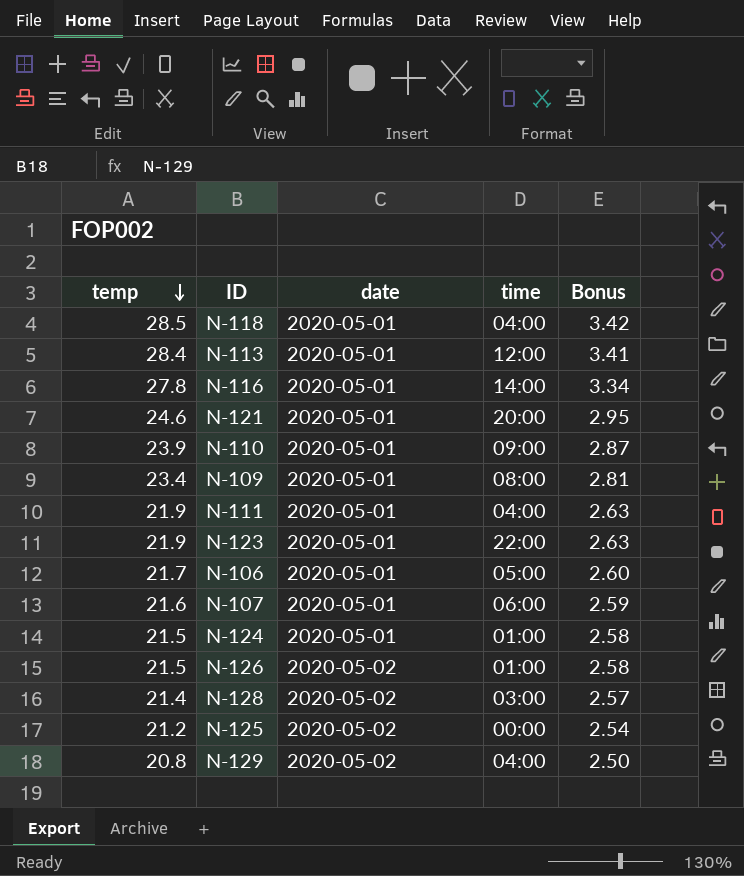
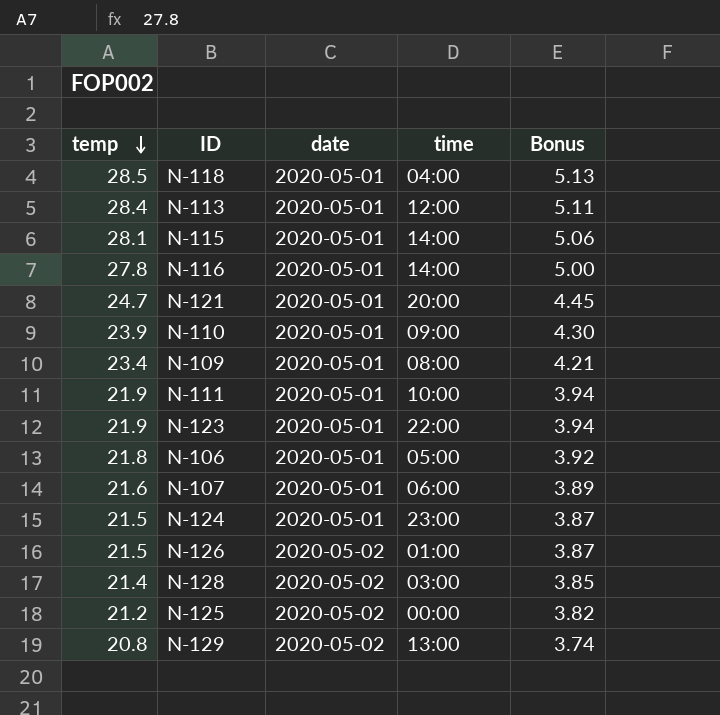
column Bonus | formula: [temp] * 0.12 -> [temp] * 0.18
row N-115: none -> 28.1 | 2020-05-01 | 14:00 | 5.06
N-121 | temp: 24.6 -> 24.7
N-111 | time: 04:00 -> 10:00
N-106 | temp: 21.7 -> 21.8
N-124 | time: 01:00 -> 23:00
N-129 | time: 04:00 -> 13:00

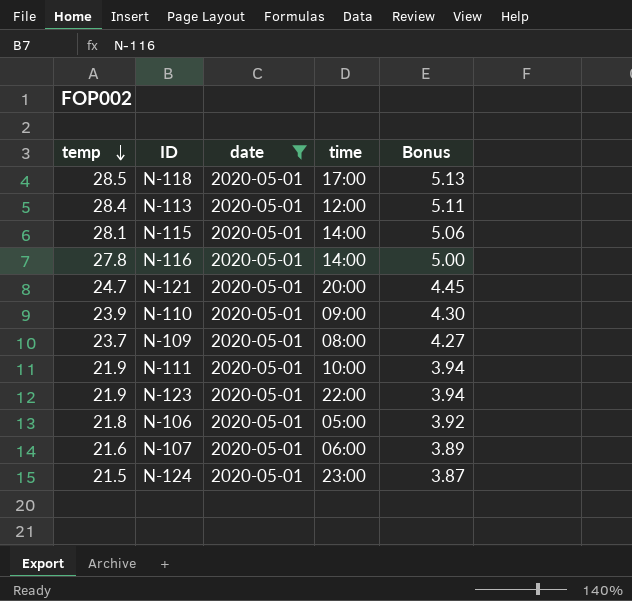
filter: none -> date = 2020-05-01
N-118 | time: 04:00 -> 17:00
N-109 | temp: 23.4 -> 23.7
N-109 | Bonus: 4.21 -> 4.27

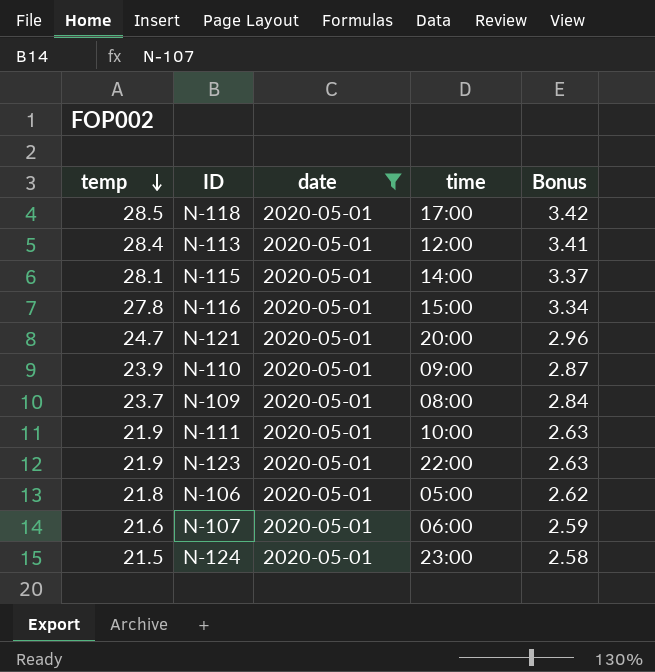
column Bonus | formula: [temp] * 0.18 -> [temp] * 0.12
N-116 | time: 14:00 -> 15:00

